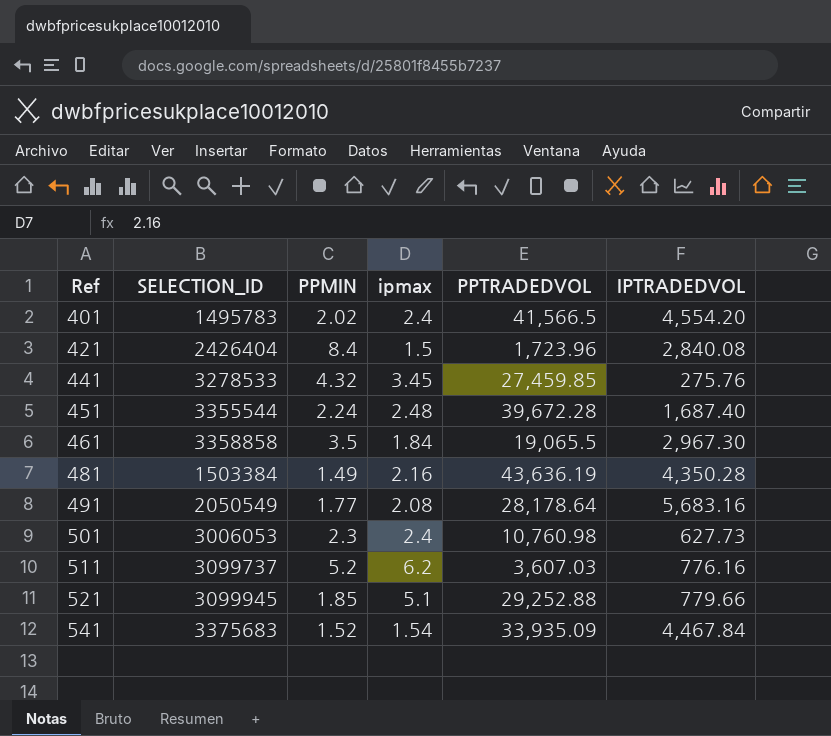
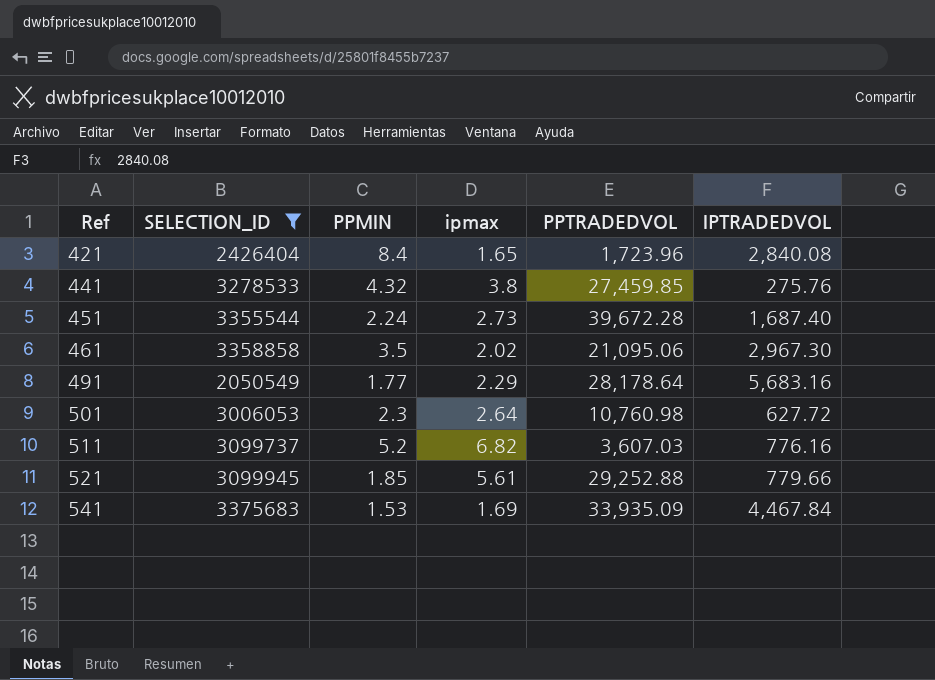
filter: none -> SELECTION_ID >= 2050549
421 | ipmax: 1.5 -> 1.65
441 | ipmax: 3.45 -> 3.8
451 | ipmax: 2.48 -> 2.73
461 | ipmax: 1.84 -> 2.02
461 | PPTRADEDVOL: 19,065.5 -> 21,095.06
491 | ipmax: 2.08 -> 2.29
501 | ipmax: 2.4 -> 2.64
501 | IPTRADEDVOL: 627.73 -> 627.72
511 | ipmax: 6.2 -> 6.82
521 | ipmax: 5.1 -> 5.61
541 | PPMIN: 1.52 -> 1.53
541 | ipmax: 1.54 -> 1.69

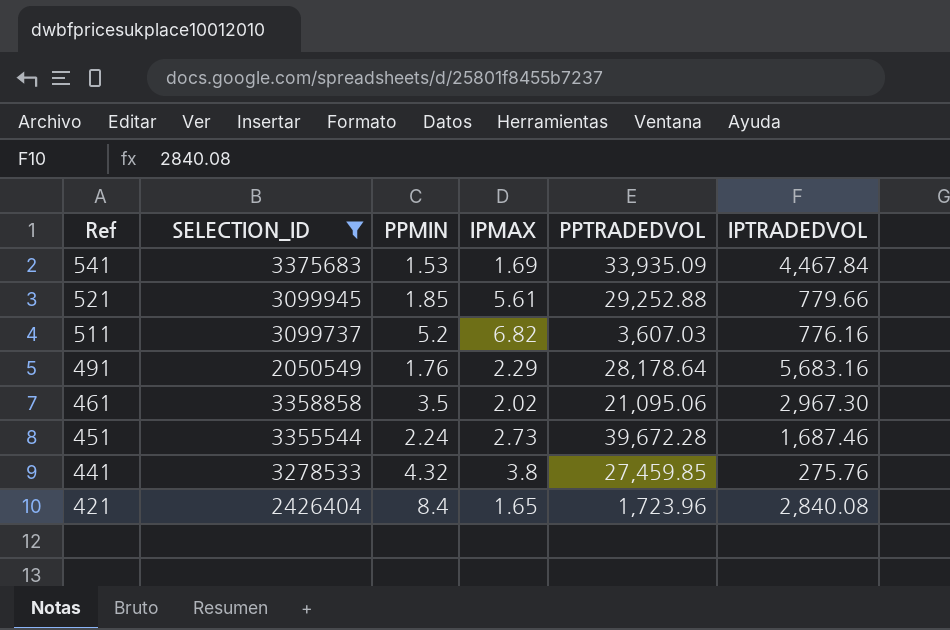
row order: Ref ascending -> Ref descending
column name: ipmax -> IPMAX
row 501: 3006053 | 2.3 | 2.64 | 10,760.98 | 627.72 -> none
491 | PPMIN: 1.77 -> 1.76
451 | IPTRADEDVOL: 1,687.40 -> 1,687.46

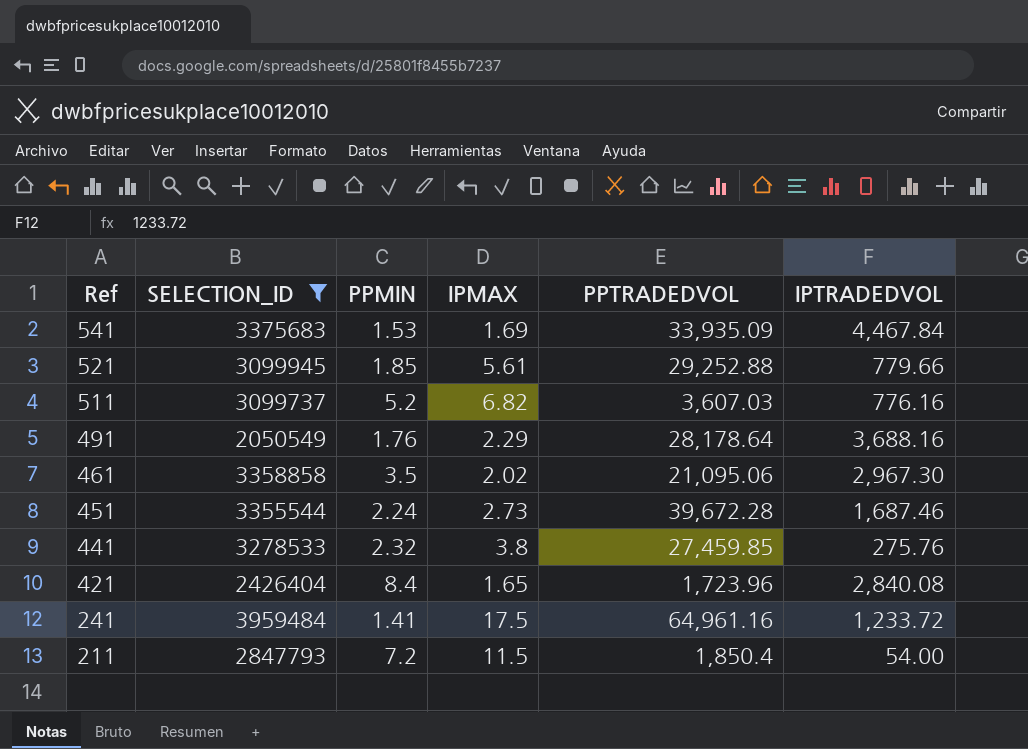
491 | IPTRADEDVOL: 5,683.16 -> 3,688.16
441 | PPMIN: 4.32 -> 2.32
row 241: none -> 3959484 | 1.41 | 17.5 | 64,961.16 | 1,233.72
row 211: none -> 2847793 | 7.2 | 11.5 | 1,850.4 | 54.00

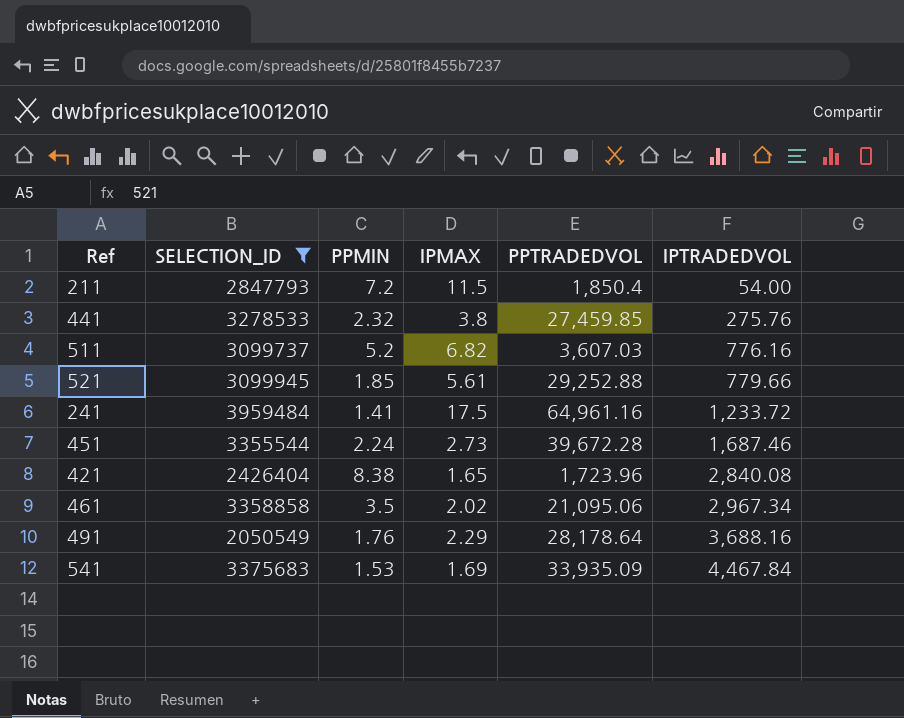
row order: Ref descending -> IPTRADEDVOL ascending
421 | PPMIN: 8.4 -> 8.38
461 | IPTRADEDVOL: 2,967.30 -> 2,967.34

